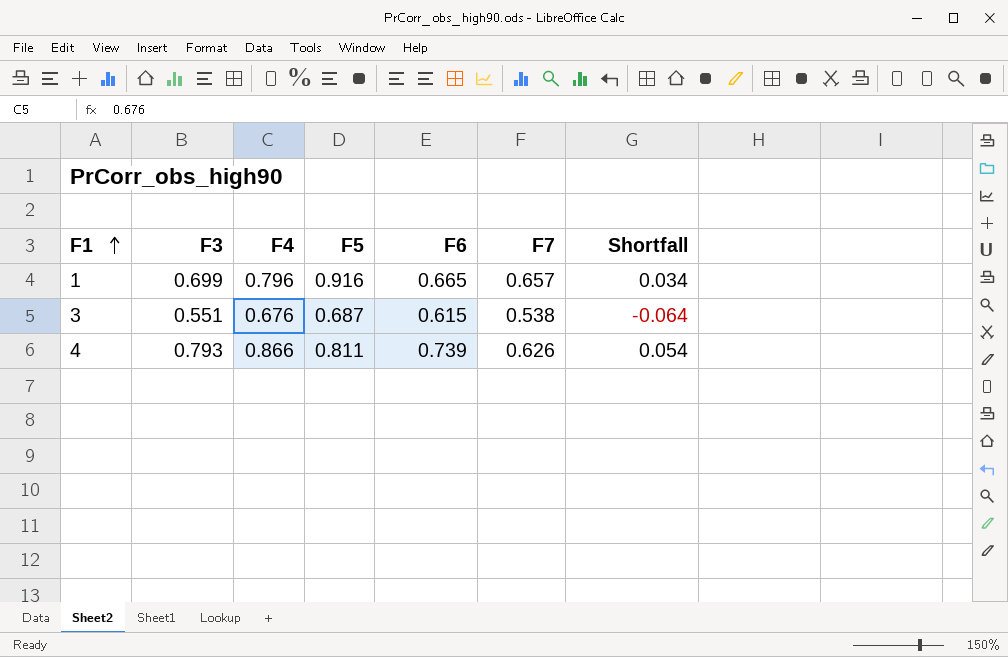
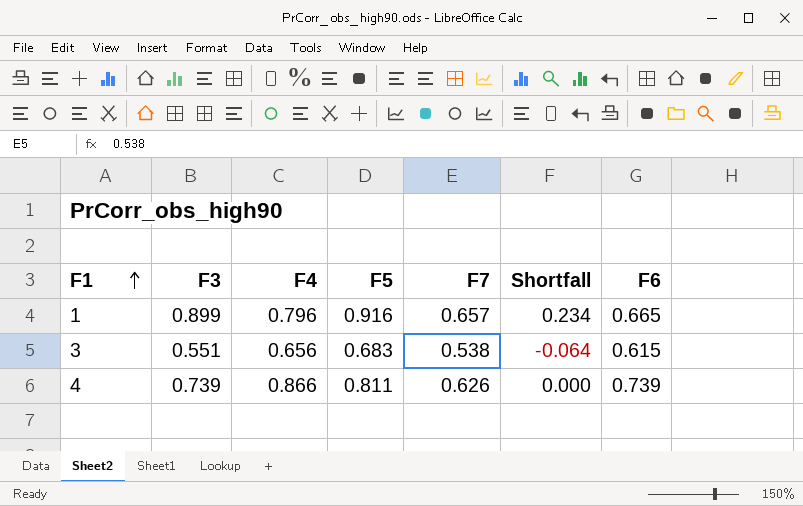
column F6 | position: 5 -> 7
1 | F3: 0.699 -> 0.899
1 | Shortfall: 0.034 -> 0.234
3 | F4: 0.676 -> 0.656
3 | F5: 0.687 -> 0.683
4 | F3: 0.793 -> 0.739
4 | Shortfall: 0.054 -> 0.000

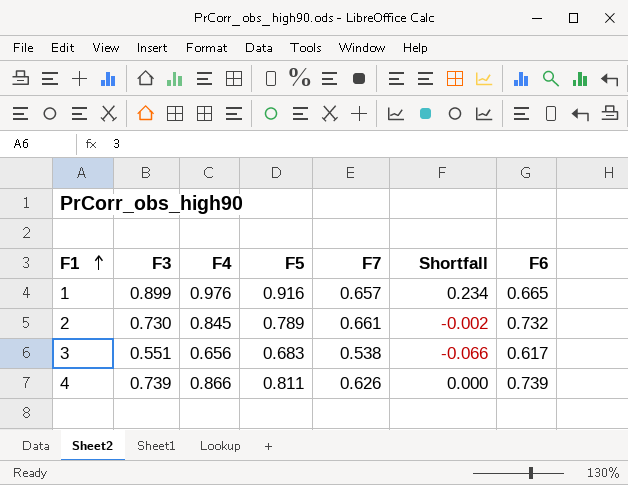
1 | F4: 0.796 -> 0.976
row 2: none -> 0.730 | 0.845 | 0.789 | 0.661 | -0.002 | 0.732
3 | Shortfall: -0.064 -> -0.066
3 | F6: 0.615 -> 0.617

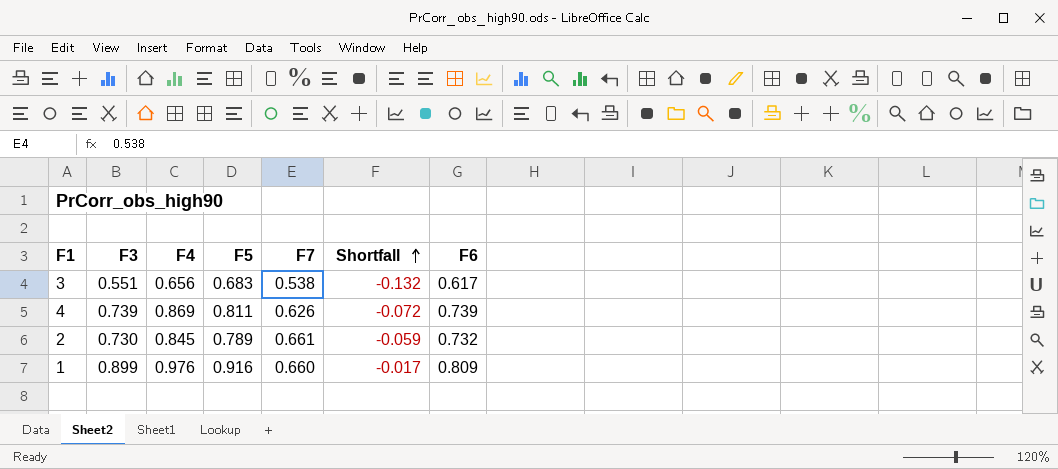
row order: F1 ascending -> Shortfall ascending
column Shortfall | formula: [F3] - [F6] -> [F3] - [F5]
4 | F4: 0.866 -> 0.869
1 | F7: 0.657 -> 0.660
1 | F6: 0.665 -> 0.809

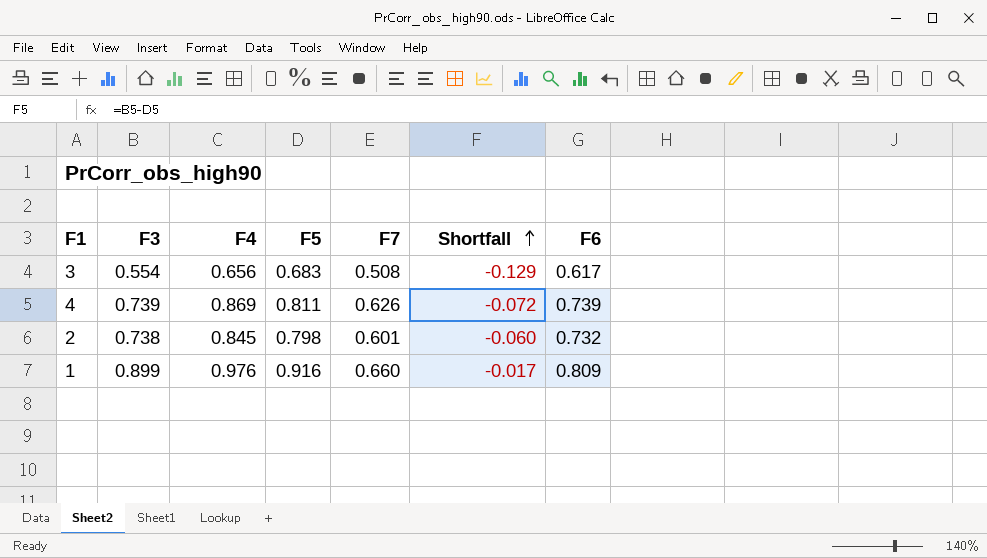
3 | F3: 0.551 -> 0.554
3 | F7: 0.538 -> 0.508
3 | Shortfall: -0.132 -> -0.129
2 | F3: 0.730 -> 0.738
2 | F5: 0.789 -> 0.798
2 | F7: 0.661 -> 0.601
2 | Shortfall: -0.059 -> -0.060

